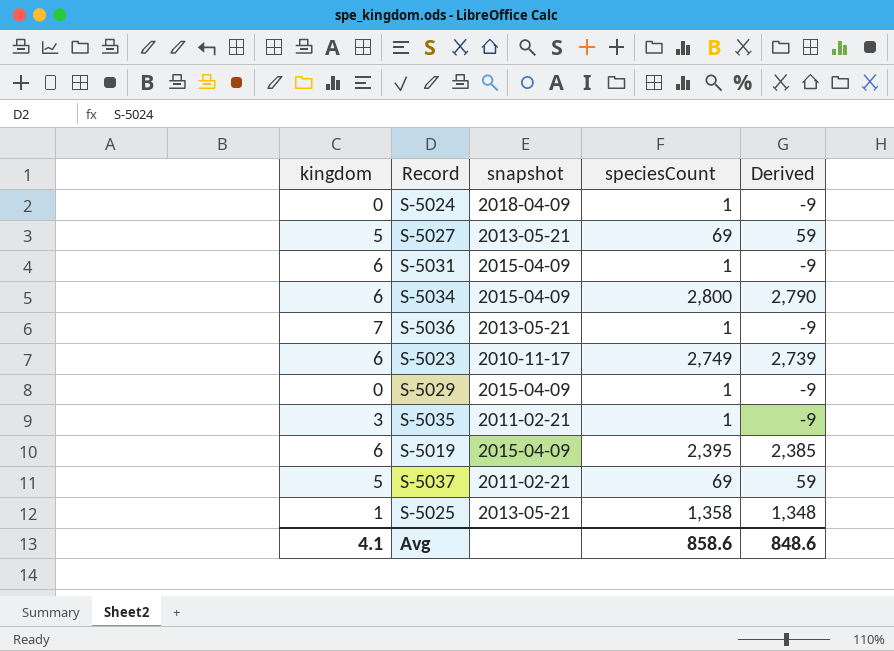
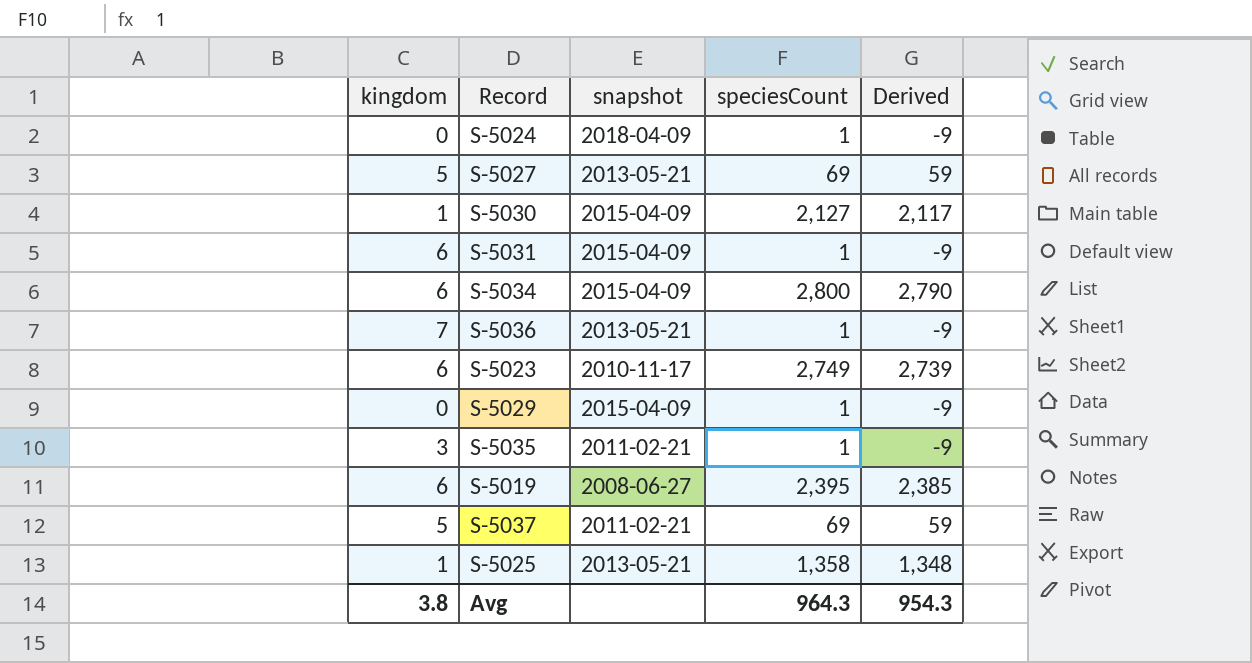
row S-5030: none -> 1 | 2015-04-09 | 2,127 | 2,117
S-5019 | snapshot: 2015-04-09 -> 2008-06-27
Avg | kingdom: 4.1 -> 3.8
Avg | speciesCount: 858.6 -> 964.3
Avg | Derived: 848.6 -> 954.3

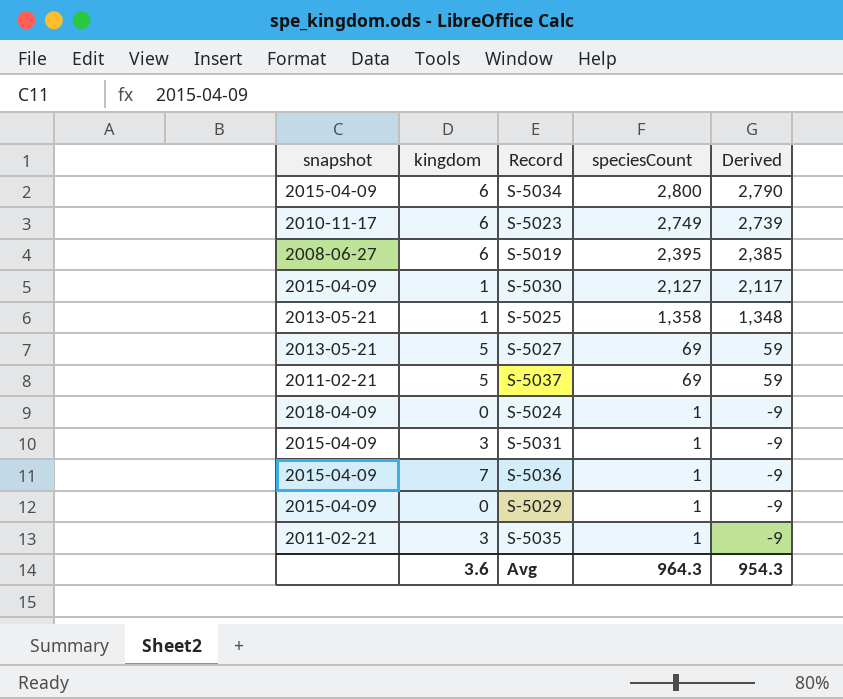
row order: none -> speciesCount descending
column snapshot | position: 3 -> 1
S-5031 | kingdom: 6 -> 3
S-5036 | snapshot: 2013-05-21 -> 2015-04-09
Avg | kingdom: 3.8 -> 3.6

